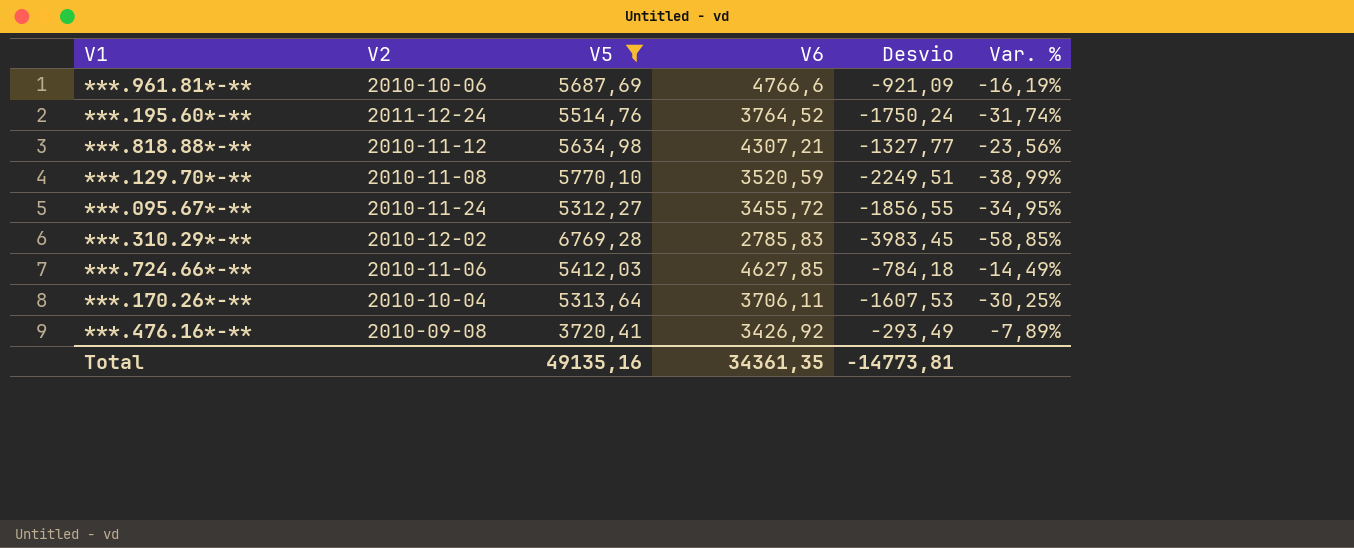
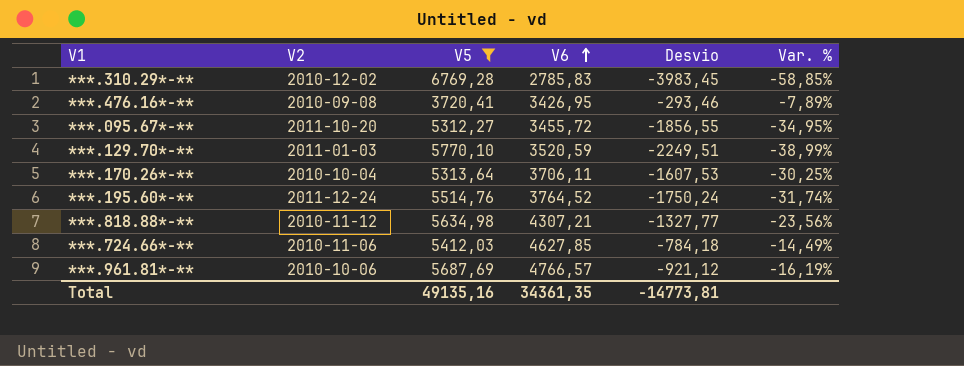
row order: none -> V6 ascending
***.476.16*-** | V6: 3426,92 -> 3426,95
***.476.16*-** | Desvio: -293,49 -> -293,46
***.095.67*-** | V2: 2010-11-24 -> 2011-10-20
***.129.70*-** | V2: 2010-11-08 -> 2011-01-03
***.961.81*-** | V6: 4766,6 -> 4766,57
***.961.81*-** | Desvio: -921,09 -> -921,12

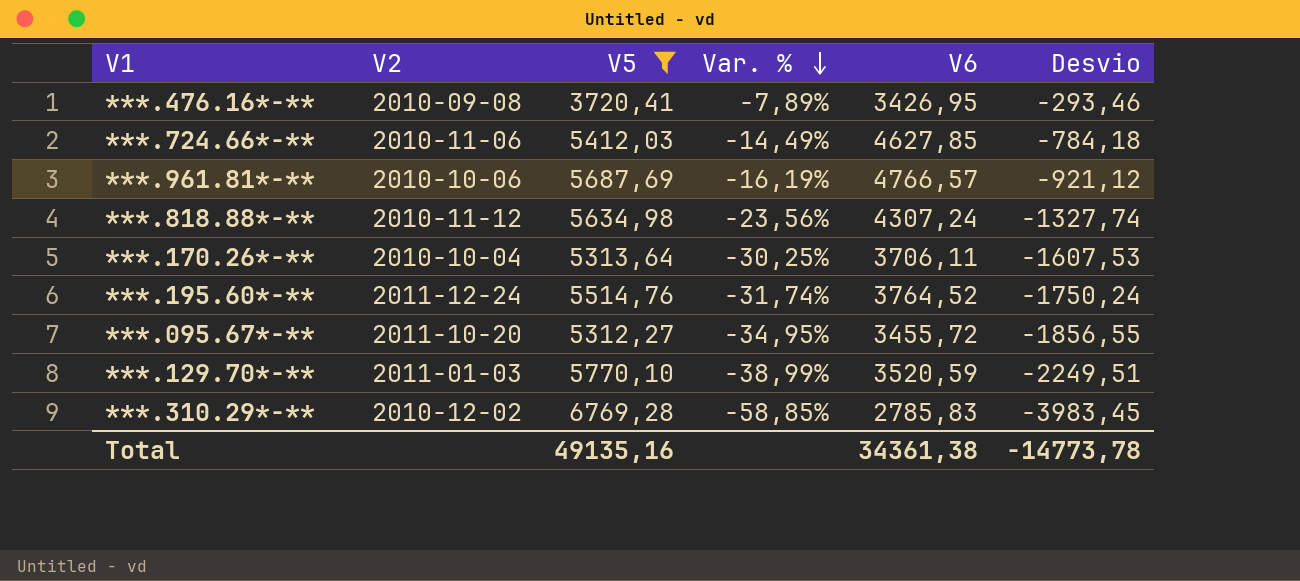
row order: V6 ascending -> Var. % descending
column Var. % | position: 6 -> 4
***.818.88*-** | V6: 4307,21 -> 4307,24
***.818.88*-** | Desvio: -1327,77 -> -1327,74
Total | V6: 34361,35 -> 34361,38
Total | Desvio: -14773,81 -> -14773,78

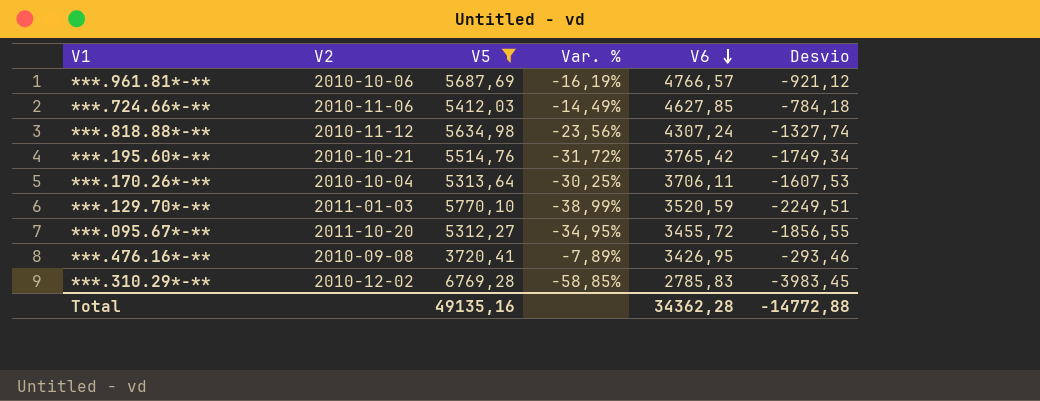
row order: Var. % descending -> V6 descending
***.195.60*-** | V2: 2011-12-24 -> 2010-10-21
***.195.60*-** | Var. %: -31,74% -> -31,72%
***.195.60*-** | V6: 3764,52 -> 3765,42
***.195.60*-** | Desvio: -1750,24 -> -1749,34
Total | V6: 34361,38 -> 34362,28
Total | Desvio: -14773,78 -> -14772,88

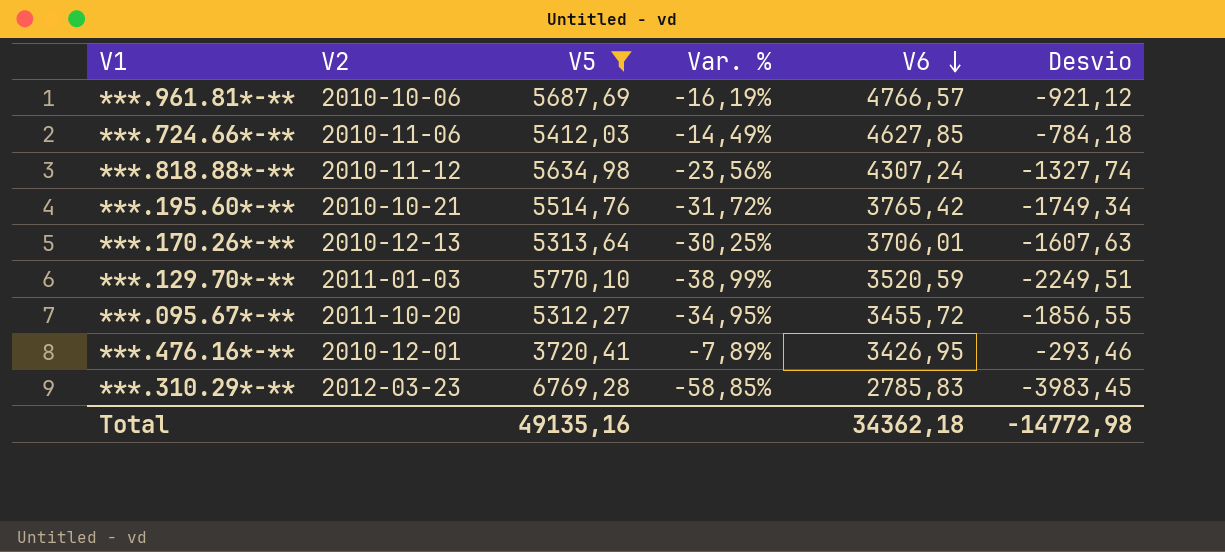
***.170.26*-** | V2: 2010-10-04 -> 2010-12-13
***.170.26*-** | V6: 3706,11 -> 3706,01
***.170.26*-** | Desvio: -1607,53 -> -1607,63
***.476.16*-** | V2: 2010-09-08 -> 2010-12-01
***.310.29*-** | V2: 2010-12-02 -> 2012-03-23
Total | V6: 34362,28 -> 34362,18
Total | Desvio: -14772,88 -> -14772,98

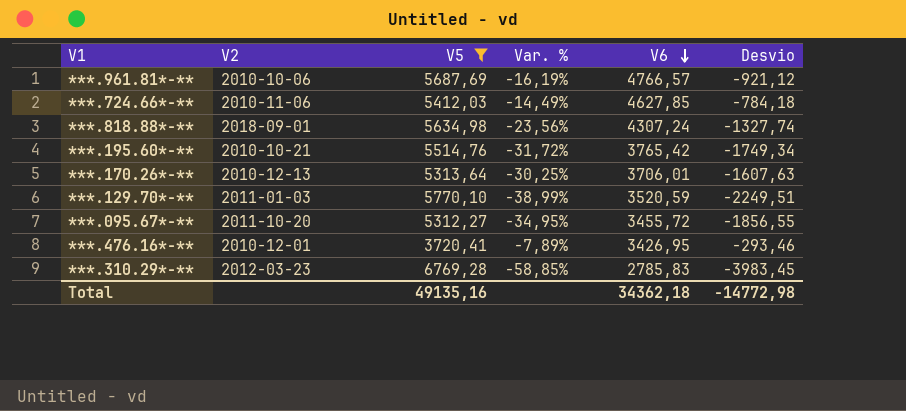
***.818.88*-** | V2: 2010-11-12 -> 2018-09-01

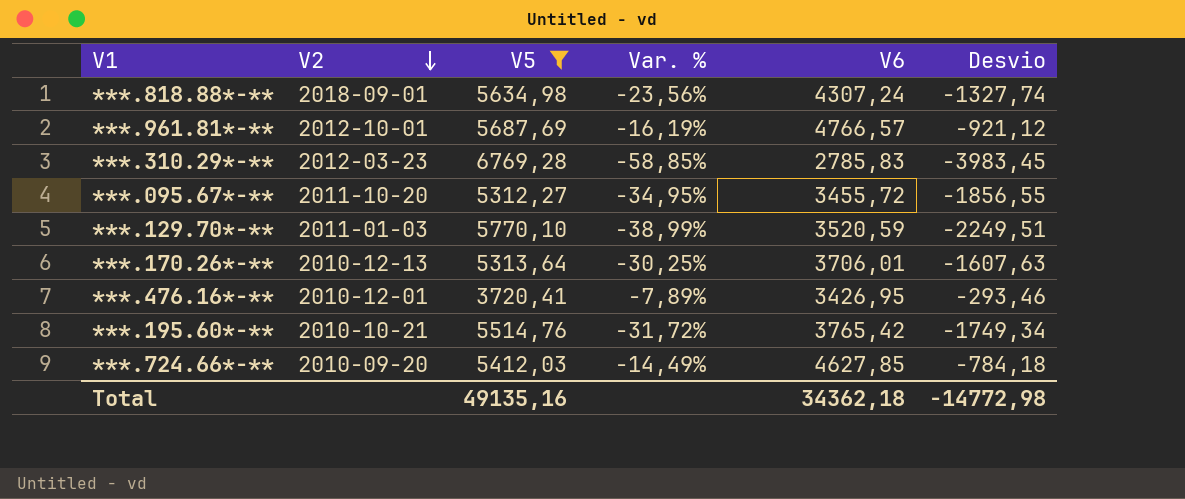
row order: V6 descending -> V2 descending
***.961.81*-** | V2: 2010-10-06 -> 2012-10-01
***.724.66*-** | V2: 2010-11-06 -> 2010-09-20

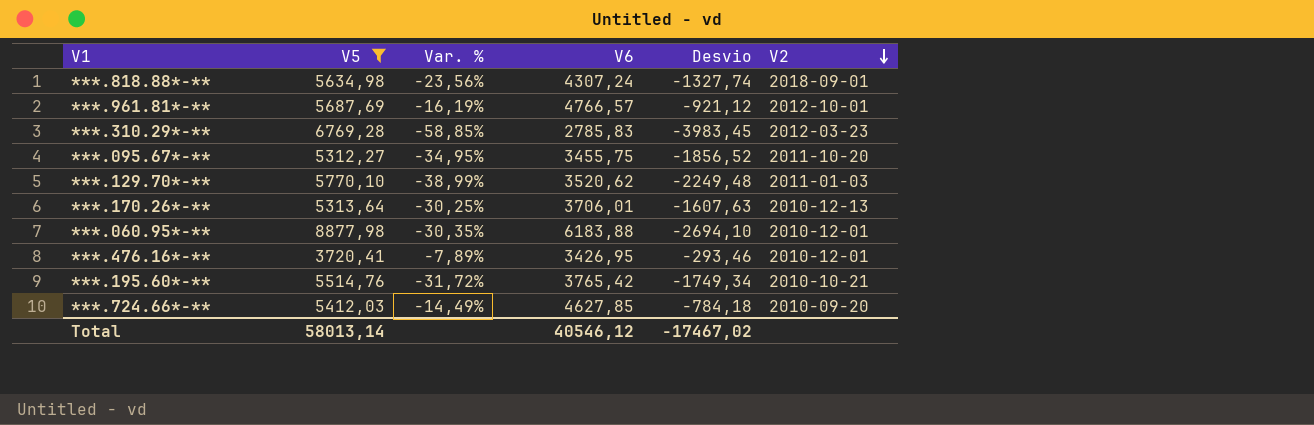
column V2 | position: 2 -> 6
***.095.67*-** | V6: 3455,72 -> 3455,75
***.095.67*-** | Desvio: -1856,55 -> -1856,52
***.129.70*-** | V6: 3520,59 -> 3520,62
***.129.70*-** | Desvio: -2249,51 -> -2249,48
row ***.060.95*-**: none -> 8877,98 | -30,35% | 6183,88 | -2694,10 | 2010-12-01
Total | V5: 49135,16 -> 58013,14
Total | V6: 34362,18 -> 40546,12
Total | Desvio: -14772,98 -> -17467,02

